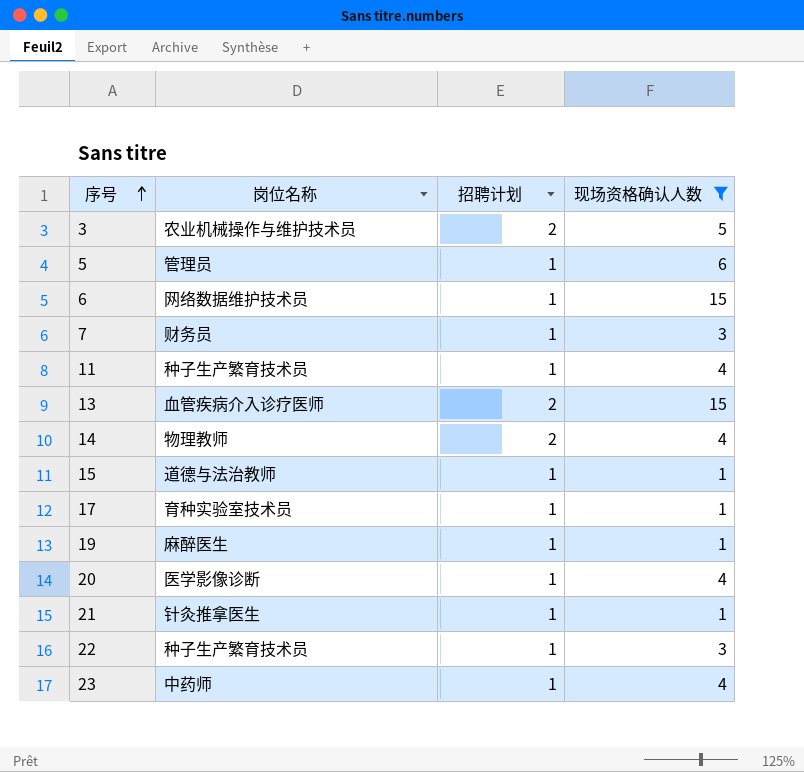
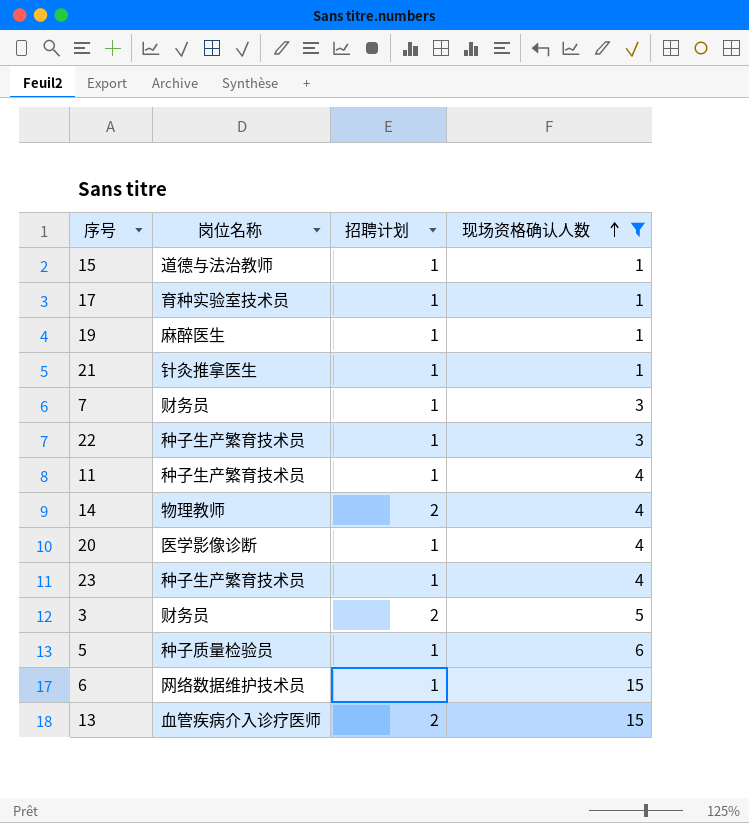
row order: 序号 ascending -> 现场资格确认人数 ascending
23 | 岗位名称: 中药师 -> 种子生产繁育技术员
3 | 岗位名称: 农业机械操作与维护技术员 -> 财务员
5 | 岗位名称: 管理员 -> 种子质量检验员

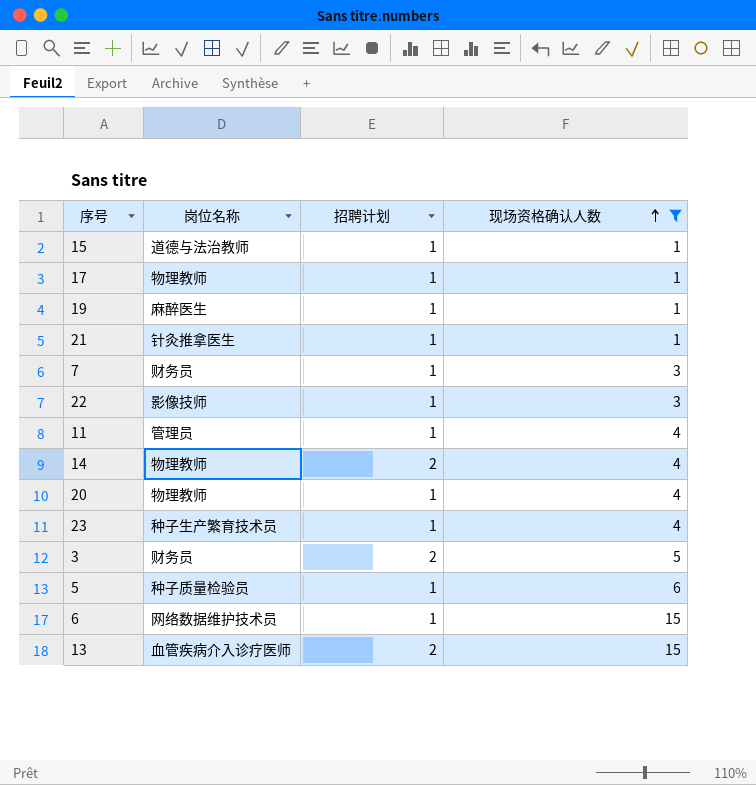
17 | 岗位名称: 育种实验室技术员 -> 物理教师
22 | 岗位名称: 种子生产繁育技术员 -> 影像技师
11 | 岗位名称: 种子生产繁育技术员 -> 管理员
20 | 岗位名称: 医学影像诊断 -> 物理教师

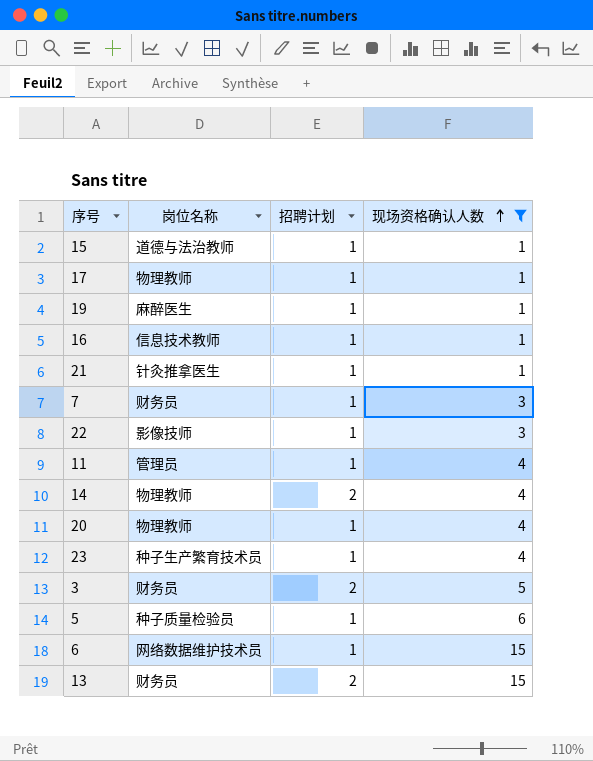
row 16: none -> 信息技术教师 | 1 | 1
13 | 岗位名称: 血管疾病介入诊疗医师 -> 财务员

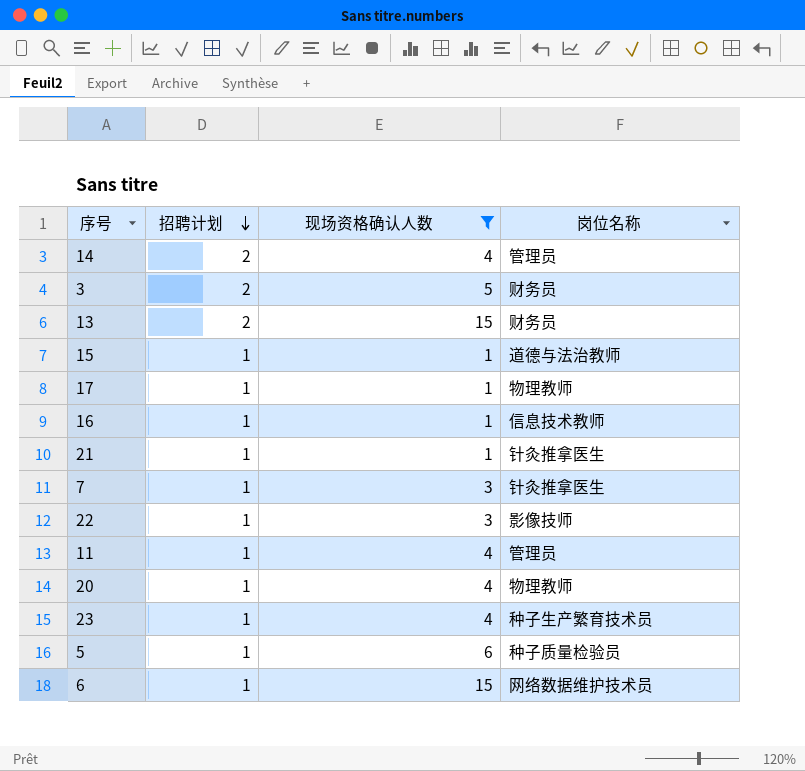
row order: 现场资格确认人数 ascending -> 招聘计划 descending
column 岗位名称 | position: 2 -> 4
row 19: 麻醉医生 | 1 | 1 -> none
14 | 岗位名称: 物理教师 -> 管理员
7 | 岗位名称: 财务员 -> 针灸推拿医生

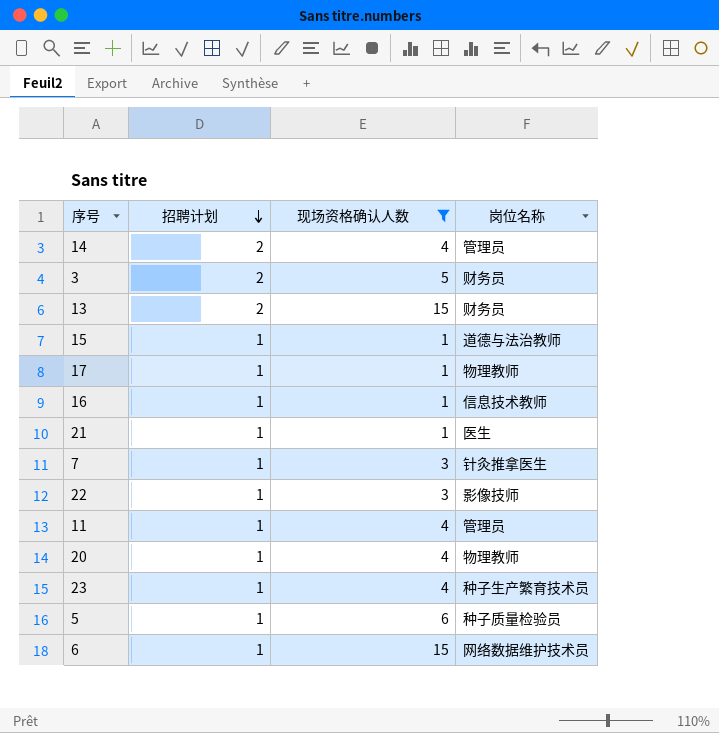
21 | 岗位名称: 针灸推拿医生 -> 医生

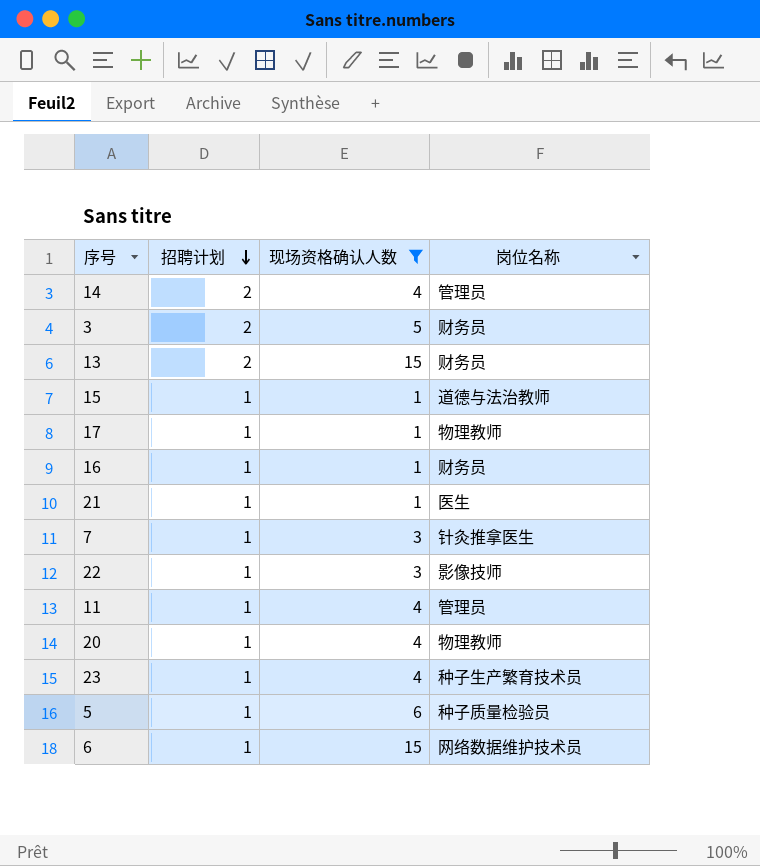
16 | 岗位名称: 信息技术教师 -> 财务员

